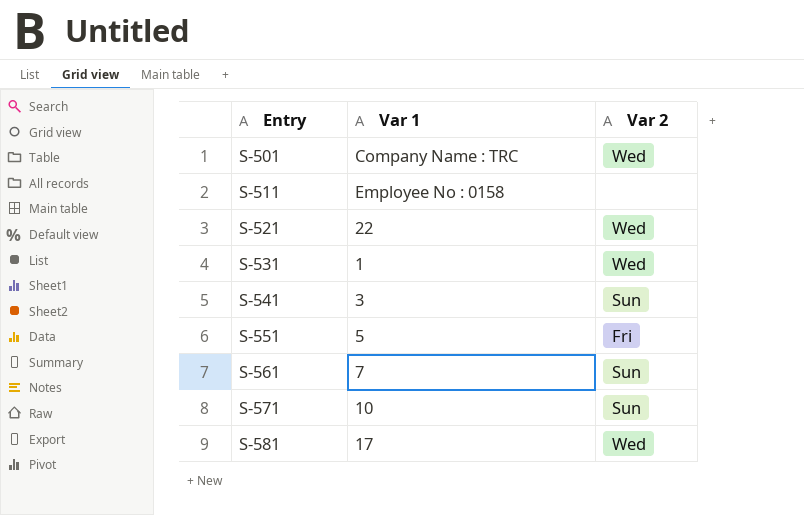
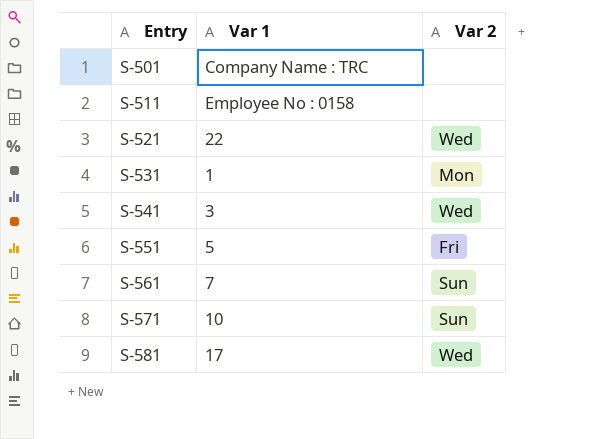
S-501 | Var 2: Wed -> none
S-531 | Var 2: Wed -> Mon
S-541 | Var 2: Sun -> Wed

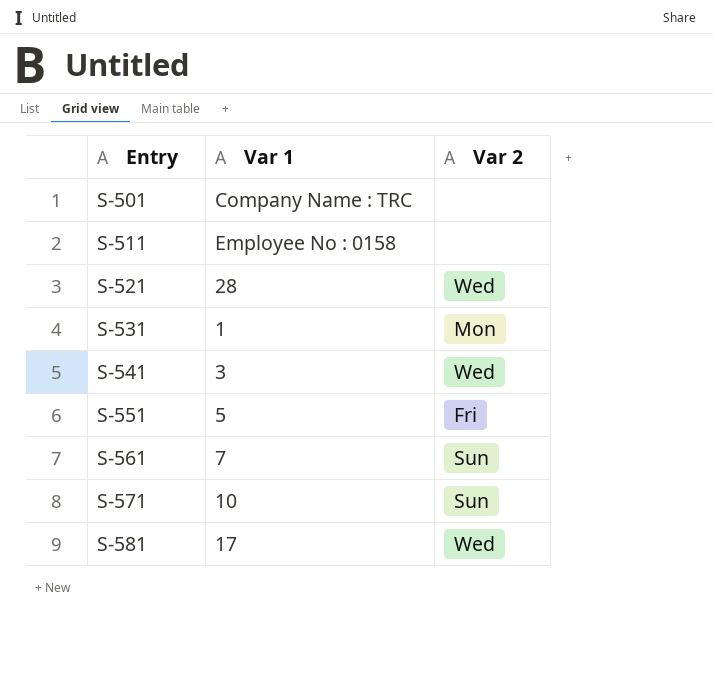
S-521 | Var 1: 22 -> 28

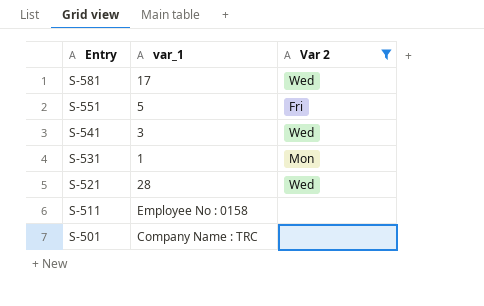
filter: none -> Var 2 != Sun
row order: Entry ascending -> Entry descending
column name: Var 1 -> var_1

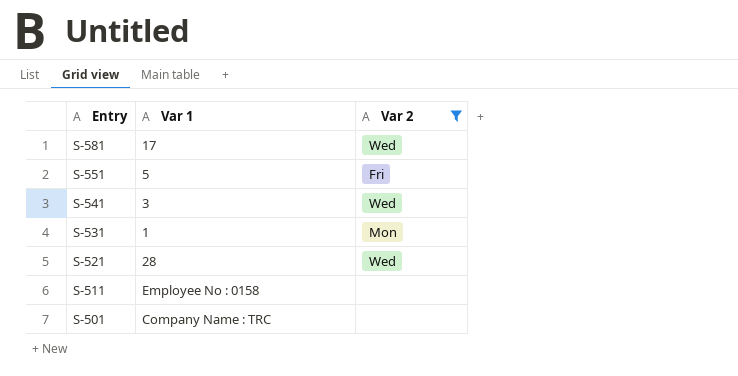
column name: var_1 -> Var 1

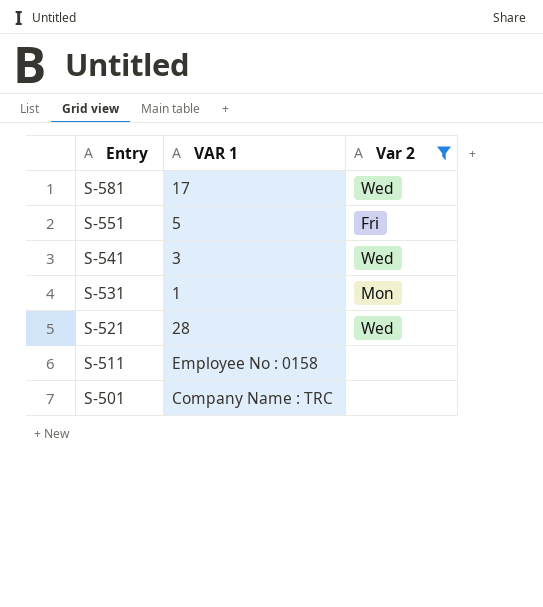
column name: Var 1 -> VAR 1

